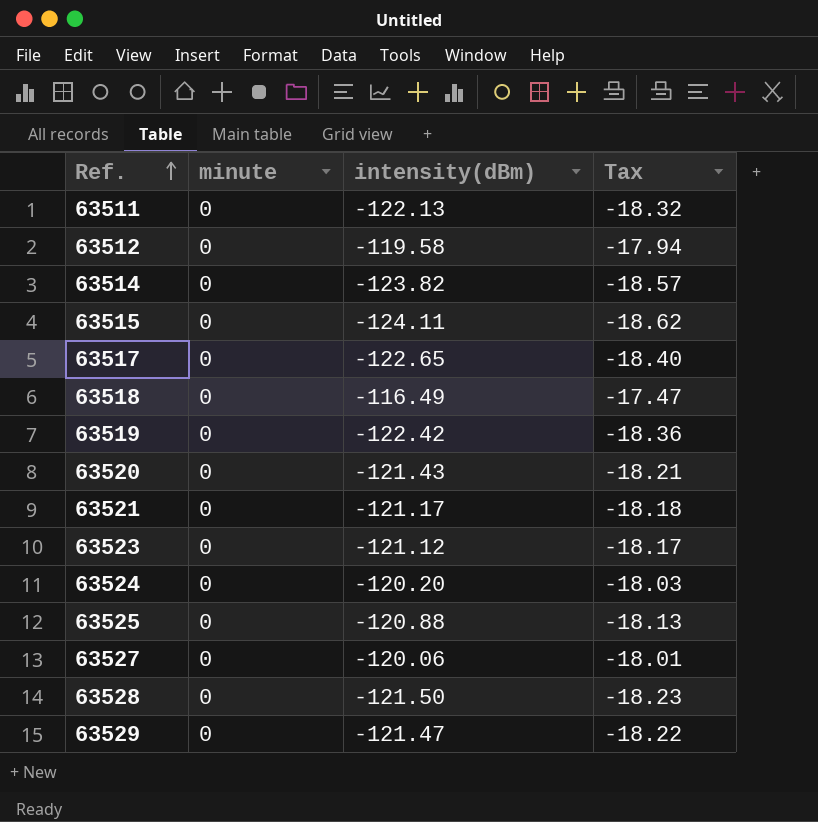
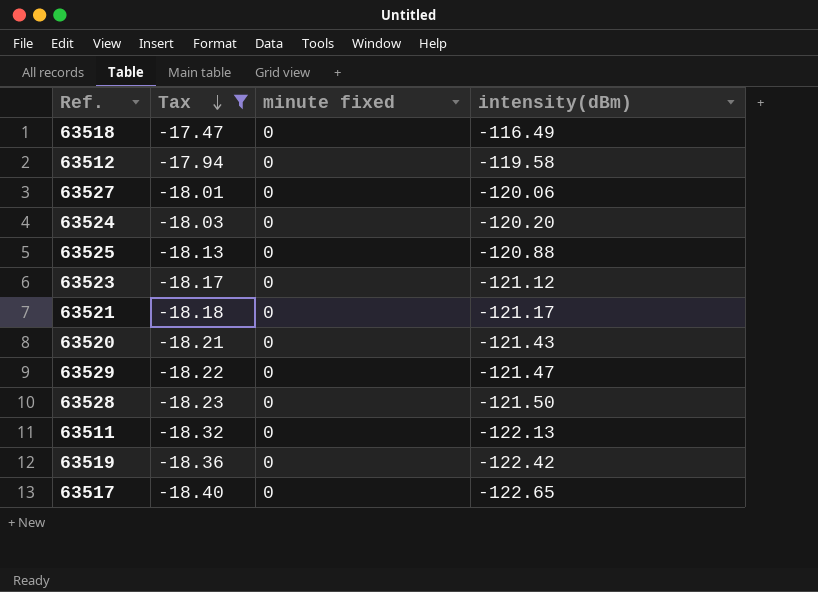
filter: none -> Tax >= -18.40
row order: Ref. ascending -> Tax descending
column Tax | position: 4 -> 2
column name: minute -> minute fixed

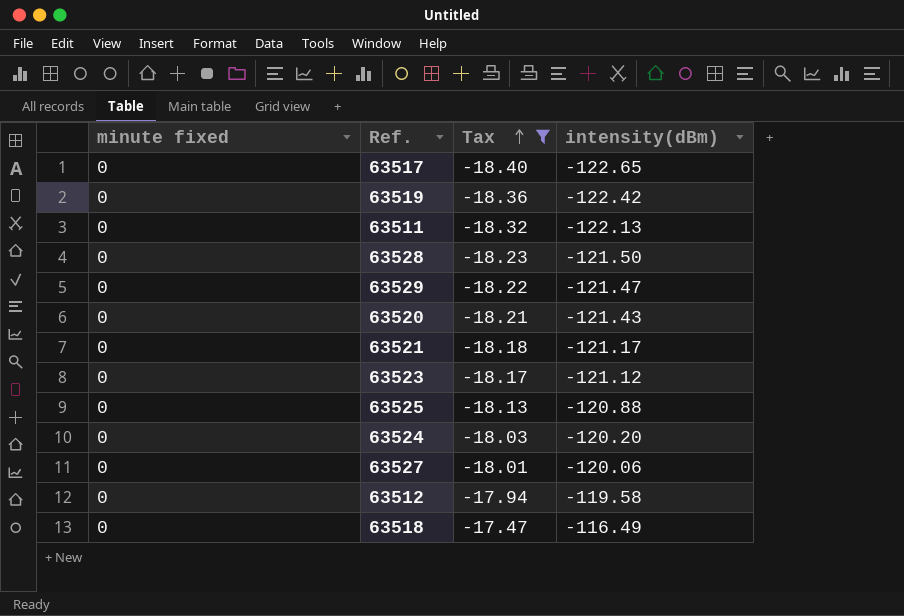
row order: Tax descending -> Tax ascending
column minute fixed | position: 3 -> 1

